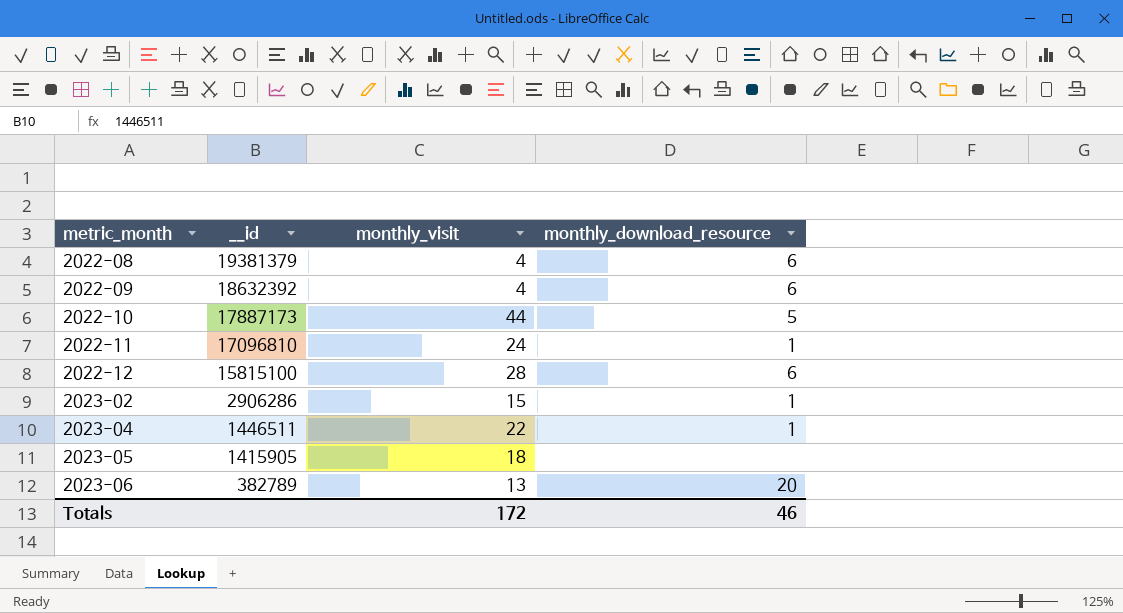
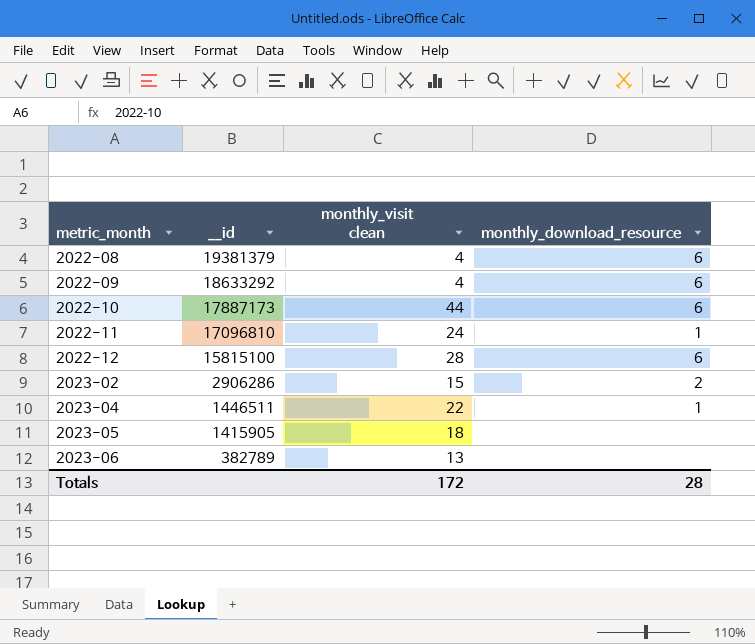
column name: monthly_visit -> monthly_visit clean
2022-09 | __id: 18632392 -> 18633292
2022-10 | monthly_download_resource: 5 -> 6
2023-02 | monthly_download_resource: 1 -> 2
2023-06 | monthly_download_resource: 20 -> none
Totals | monthly_download_resource: 46 -> 28

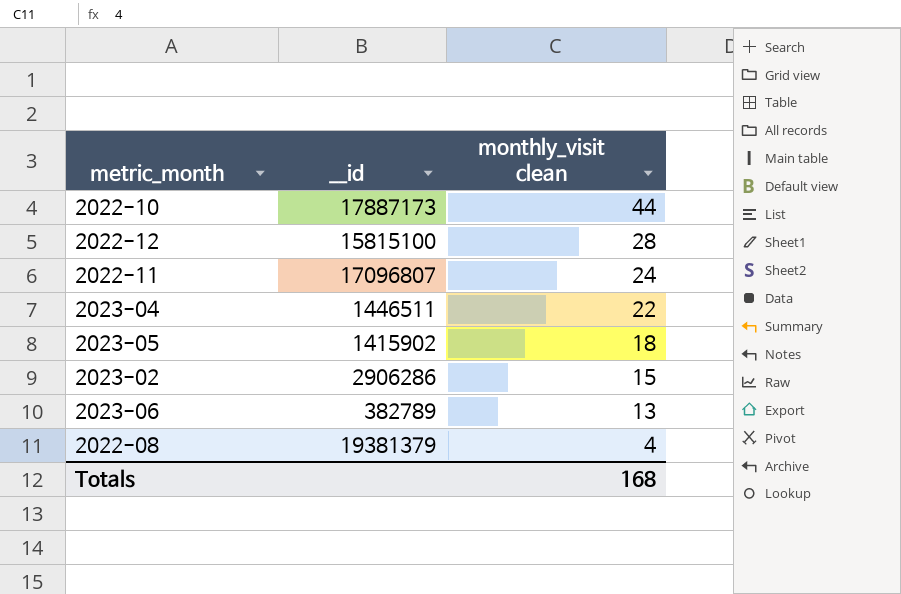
row order: metric_month ascending -> monthly_visit clean descending
column monthly_download_resource | position: 4 -> none
row 2022-09: 18633292 | 4 | 6 -> none
2022-11 | __id: 17096810 -> 17096807
2023-05 | __id: 1415905 -> 1415902
Totals | monthly_visit clean: 172 -> 168

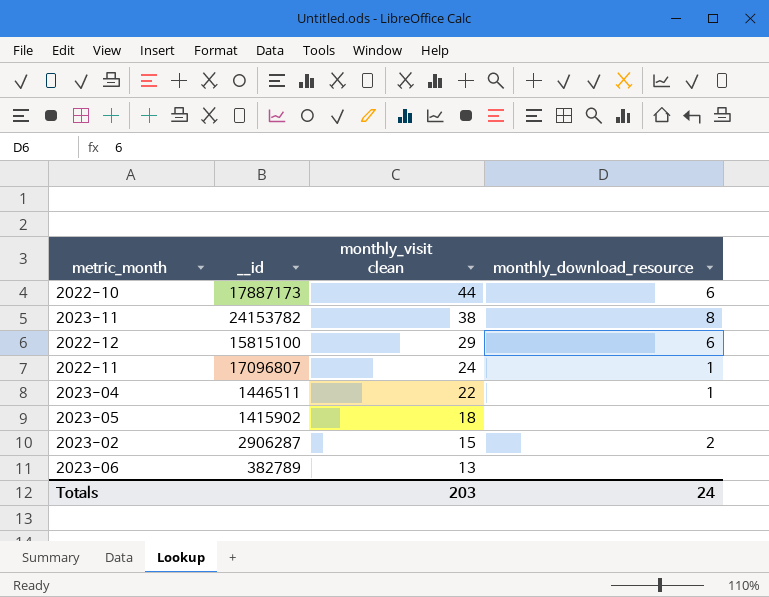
column monthly_download_resource | position: none -> 4
row 2022-08: 19381379 | 4 -> none
row 2023-11: none -> 24153782 | 38 | 8
2022-12 | monthly_visit clean: 28 -> 29
2023-02 | __id: 2906286 -> 2906287
Totals | monthly_visit clean: 168 -> 203

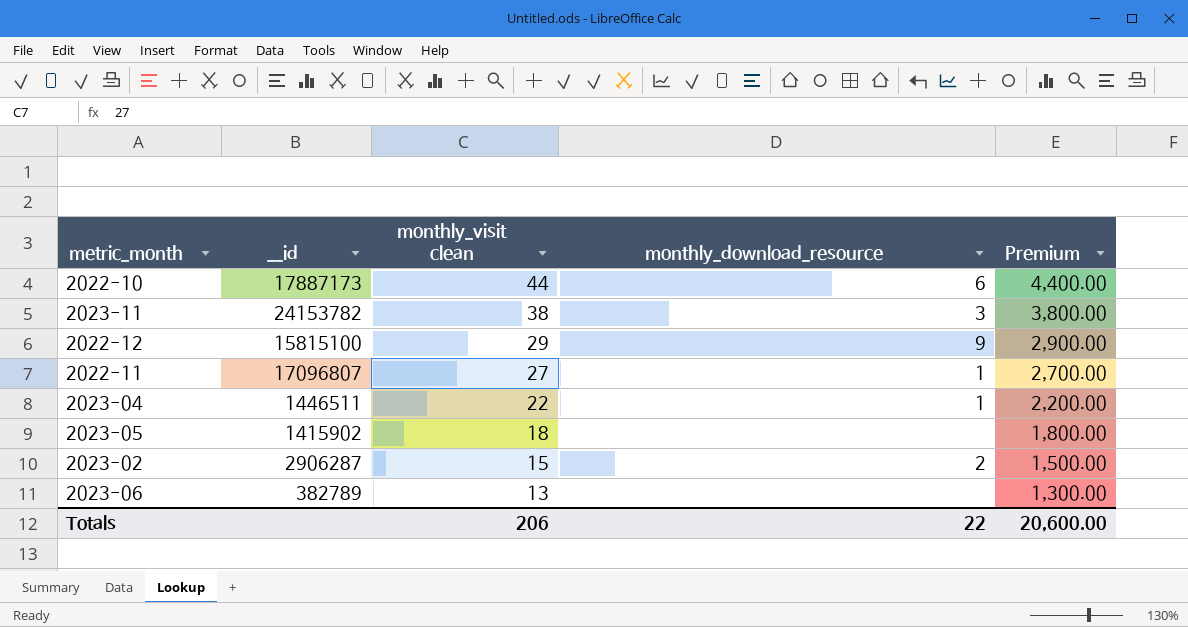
column Premium | formula: none -> [monthly_visit clean] * 100
2023-11 | monthly_download_resource: 8 -> 3
2022-12 | monthly_download_resource: 6 -> 9
2022-11 | monthly_visit clean: 24 -> 27
Totals | monthly_visit clean: 203 -> 206
Totals | monthly_download_resource: 24 -> 22

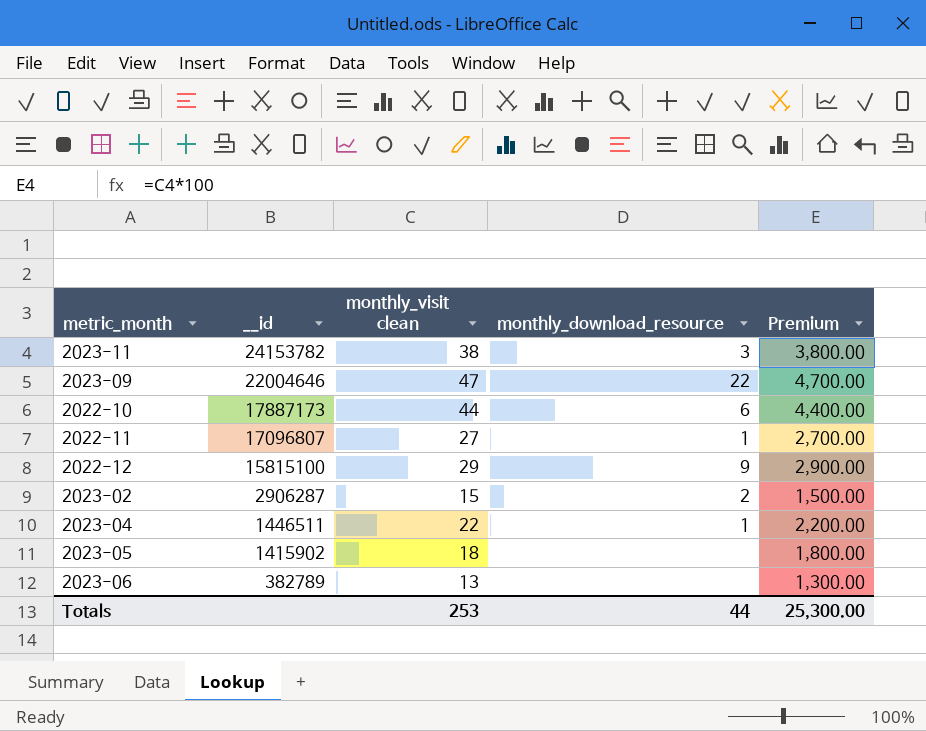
row order: monthly_visit clean descending -> __id descending
row 2023-09: none -> 22004646 | 47 | 22 | 4,700.00
Totals | monthly_visit clean: 206 -> 253
Totals | monthly_download_resource: 22 -> 44
Totals | Premium: 20,600.00 -> 25,300.00

